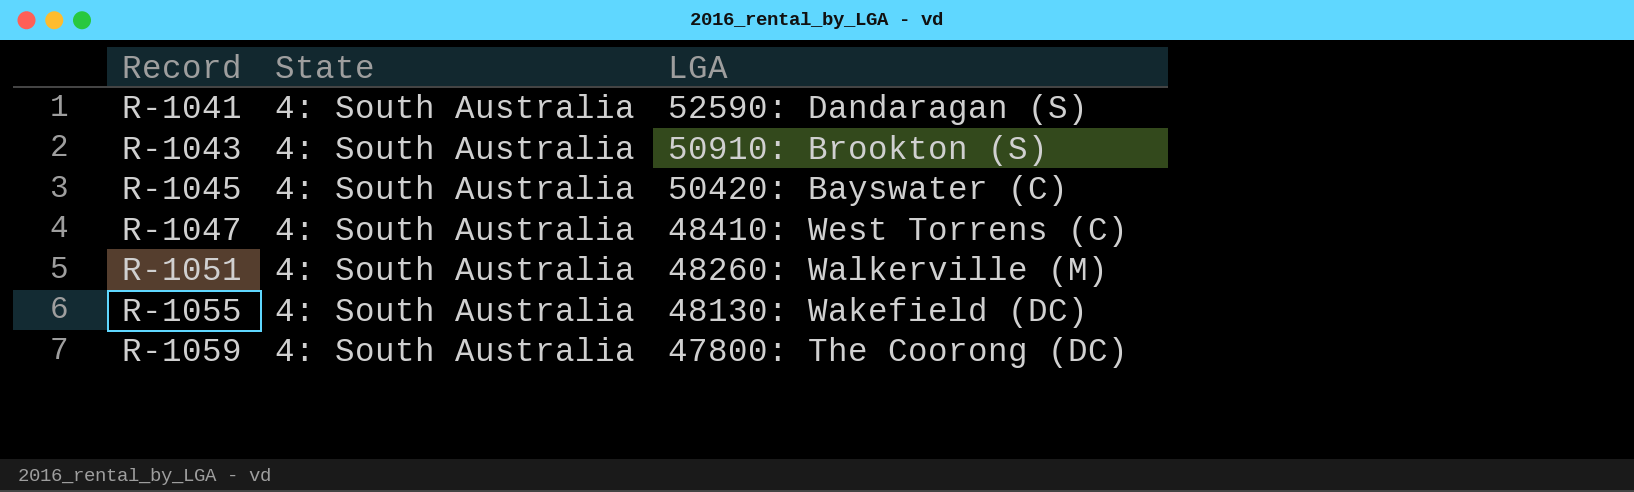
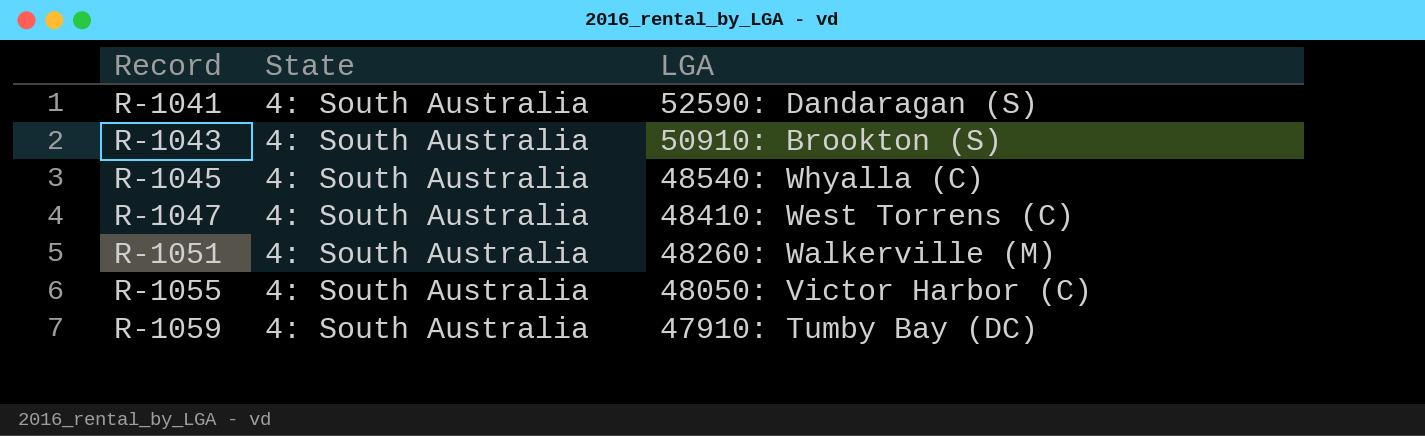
R-1045 | LGA: 50420: Bayswater (C) -> 48540: Whyalla (C)
R-1055 | LGA: 48130: Wakefield (DC) -> 48050: Victor Harbor (C)
R-1059 | LGA: 47800: The Coorong (DC) -> 47910: Tumby Bay (DC)

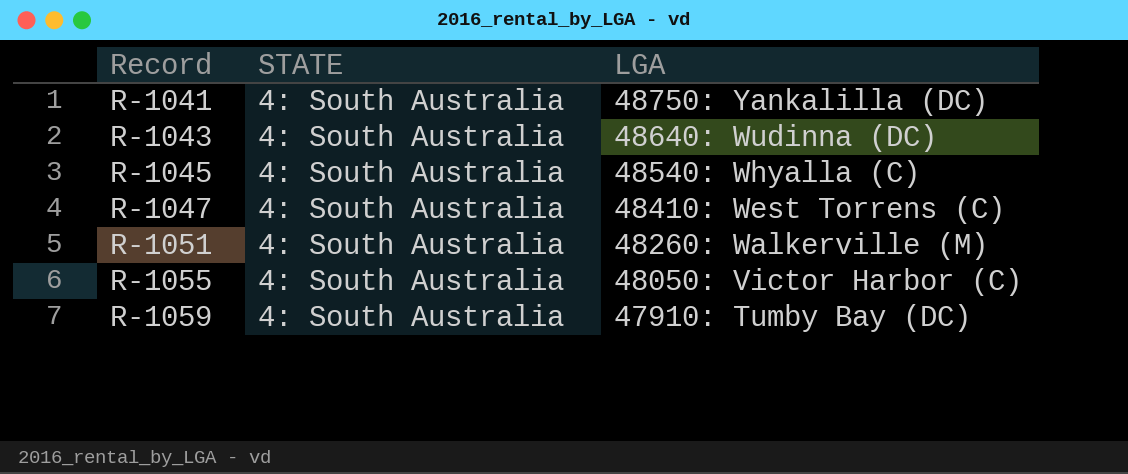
column name: State -> STATE
R-1041 | LGA: 52590: Dandaragan (S) -> 48750: Yankalilla (DC)
R-1043 | LGA: 50910: Brookton (S) -> 48640: Wudinna (DC)

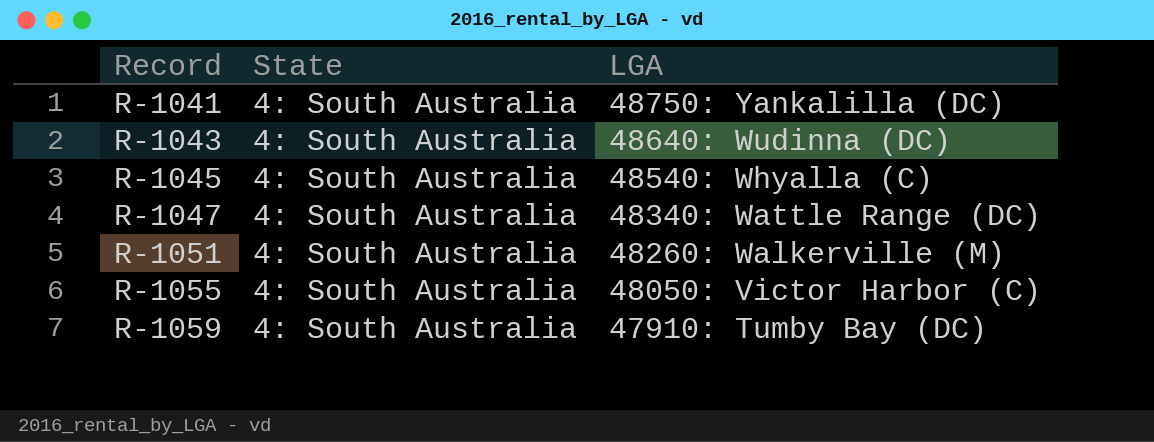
column name: STATE -> State
R-1047 | LGA: 48410: West Torrens (C) -> 48340: Wattle Range (DC)

